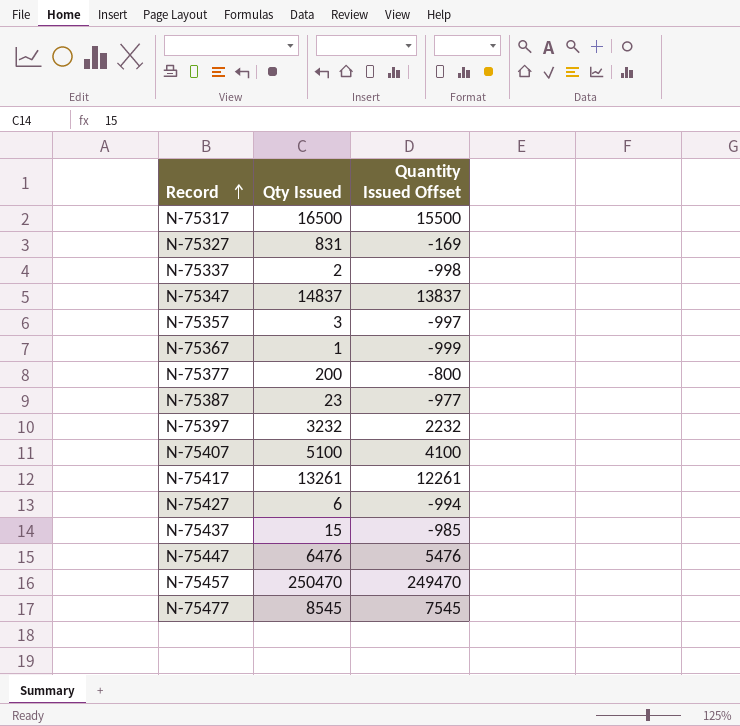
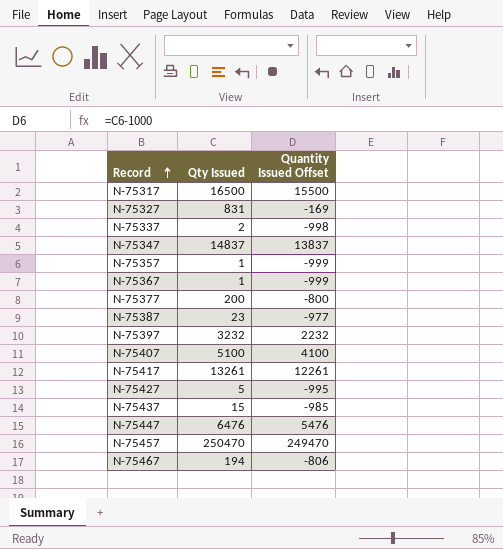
row N-75477: 8545 | 7545 -> none
N-75357 | Qty Issued: 3 -> 1
N-75357 | Quantity Issued Offset: -997 -> -999
N-75427 | Qty Issued: 6 -> 5
N-75427 | Quantity Issued Offset: -994 -> -995
row N-75467: none -> 194 | -806

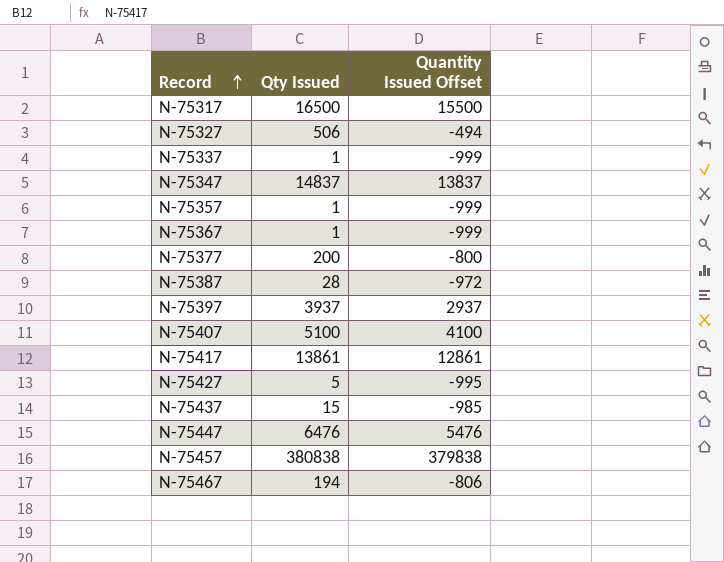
N-75327 | Qty Issued: 831 -> 506
N-75327 | Quantity Issued Offset: -169 -> -494
N-75337 | Qty Issued: 2 -> 1
N-75337 | Quantity Issued Offset: -998 -> -999
N-75387 | Qty Issued: 23 -> 28
N-75387 | Quantity Issued Offset: -977 -> -972
N-75397 | Qty Issued: 3232 -> 3937
N-75397 | Quantity Issued Offset: 2232 -> 2937
N-75417 | Qty Issued: 13261 -> 13861
N-75417 | Quantity Issued Offset: 12261 -> 12861
N-75457 | Qty Issued: 250470 -> 380838
N-75457 | Quantity Issued Offset: 249470 -> 379838

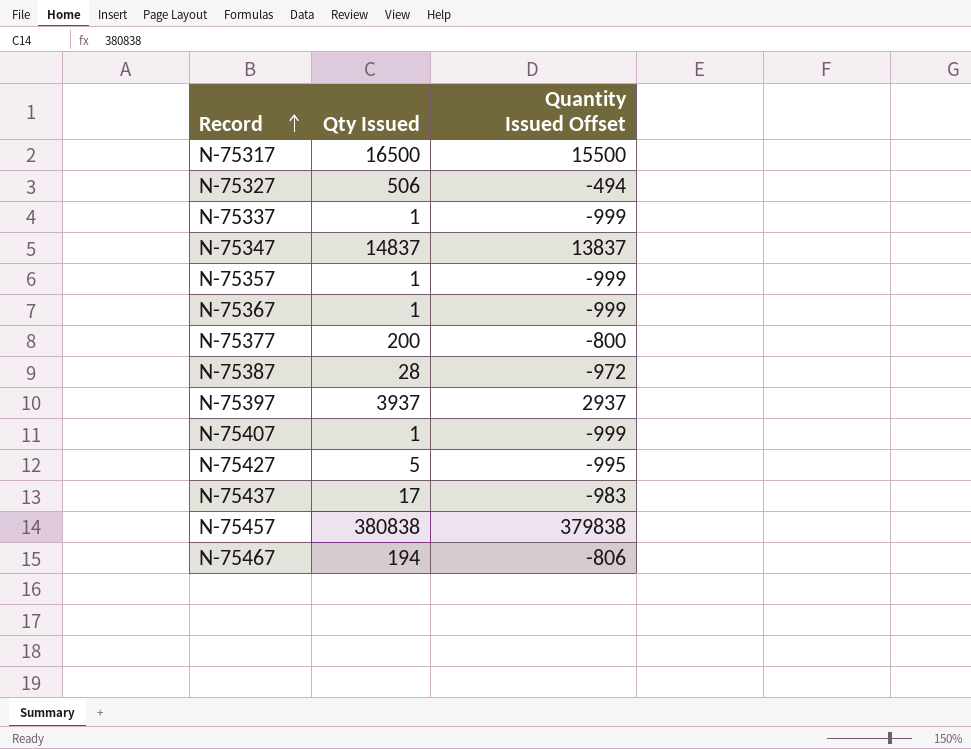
row N-75417: 13861 | 12861 -> none
row N-75447: 6476 | 5476 -> none
N-75407 | Qty Issued: 5100 -> 1
N-75407 | Quantity Issued Offset: 4100 -> -999
N-75437 | Qty Issued: 15 -> 17
N-75437 | Quantity Issued Offset: -985 -> -983

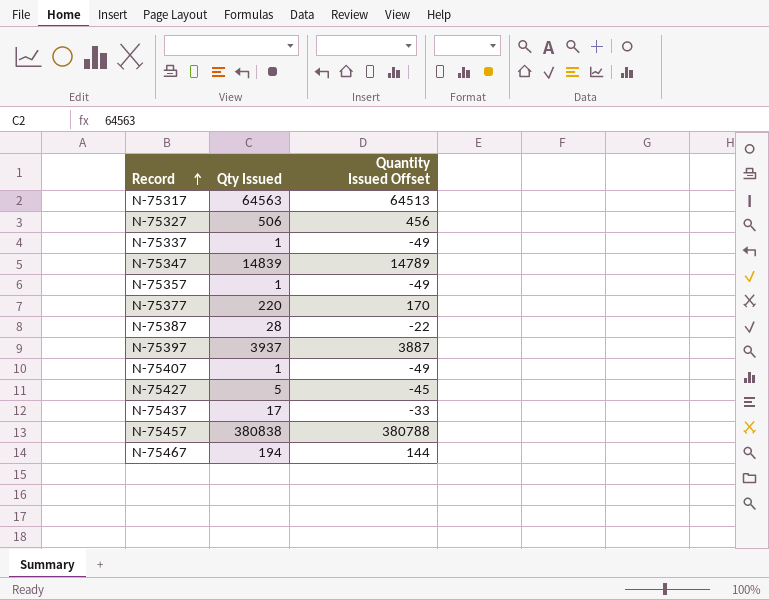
column Quantity Issued Offset | formula: [Qty Issued] - 1000 -> [Qty Issued] - 50
row N-75367: 1 | -999 -> none
N-75317 | Qty Issued: 16500 -> 64563
N-75347 | Qty Issued: 14837 -> 14839
N-75377 | Qty Issued: 200 -> 220

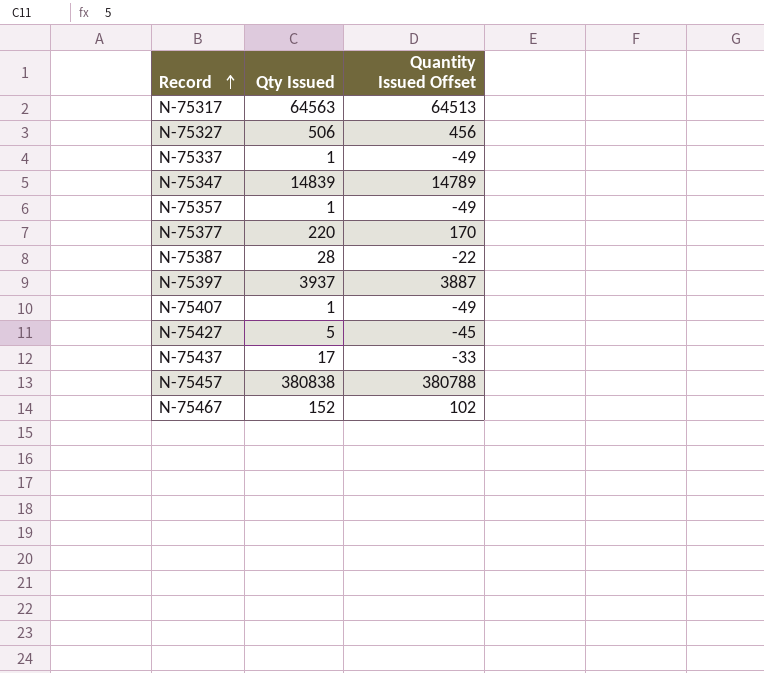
N-75467 | Qty Issued: 194 -> 152
N-75467 | Quantity Issued Offset: 144 -> 102

